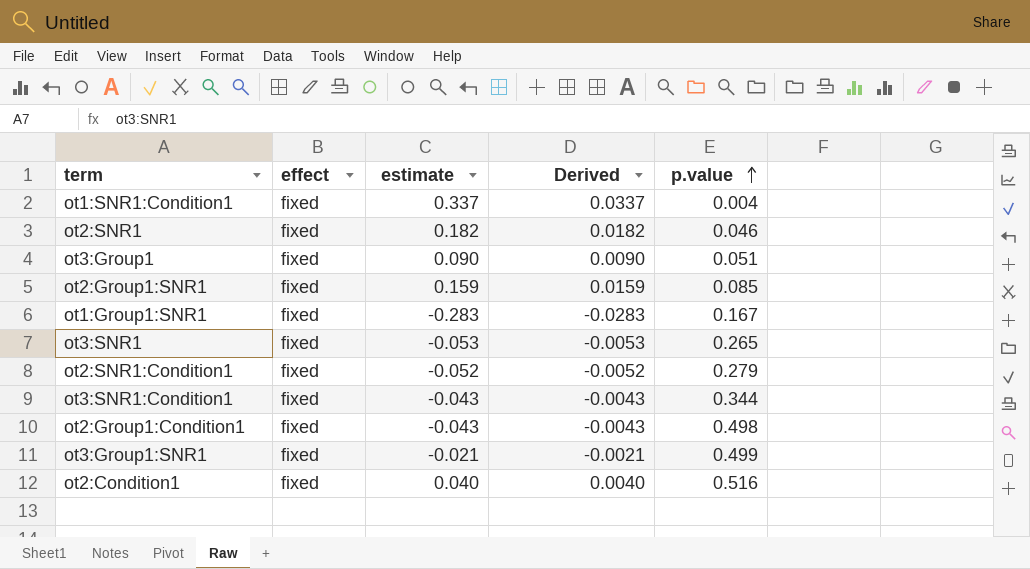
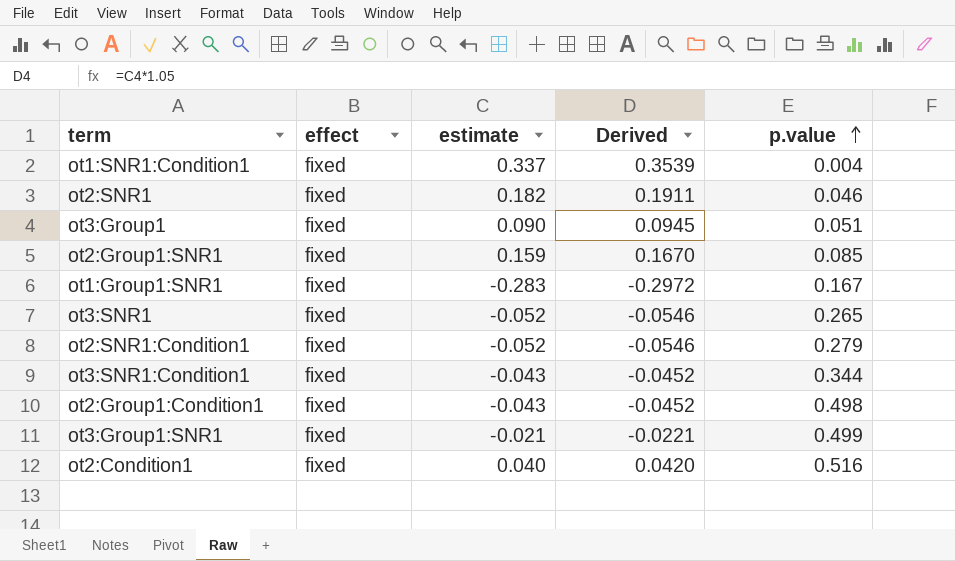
column Derived | formula: [estimate] * 0.1 -> [estimate] * 1.05
ot3:SNR1 | estimate: -0.053 -> -0.052

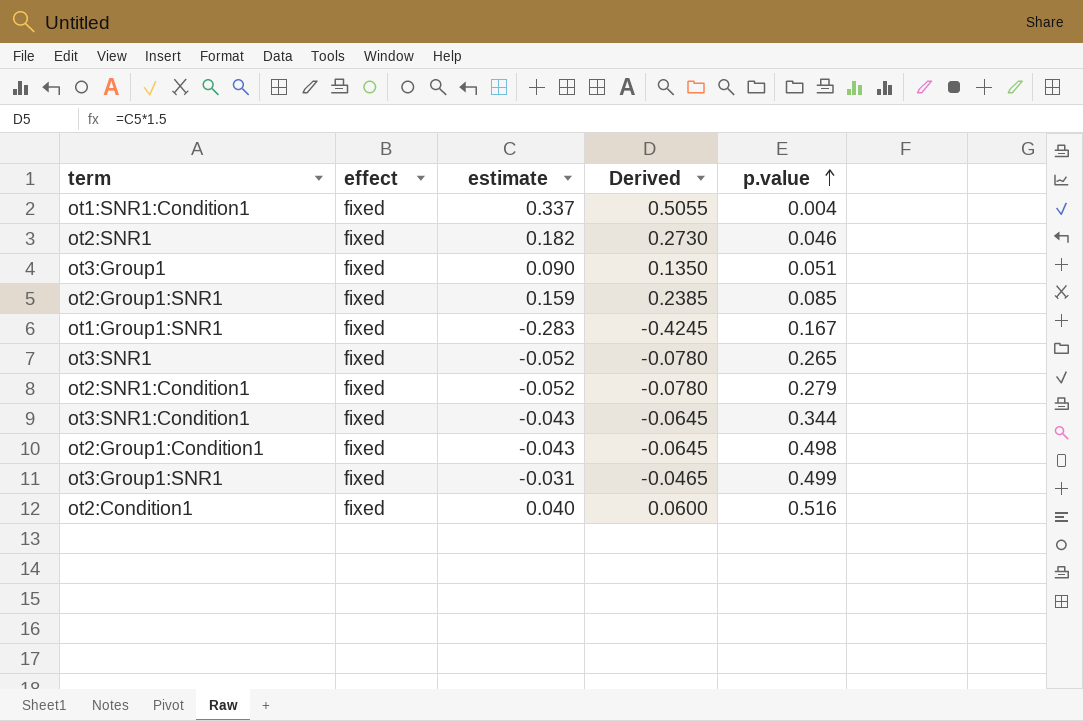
column Derived | formula: [estimate] * 1.05 -> [estimate] * 1.5
ot3:Group1:SNR1 | estimate: -0.021 -> -0.031

